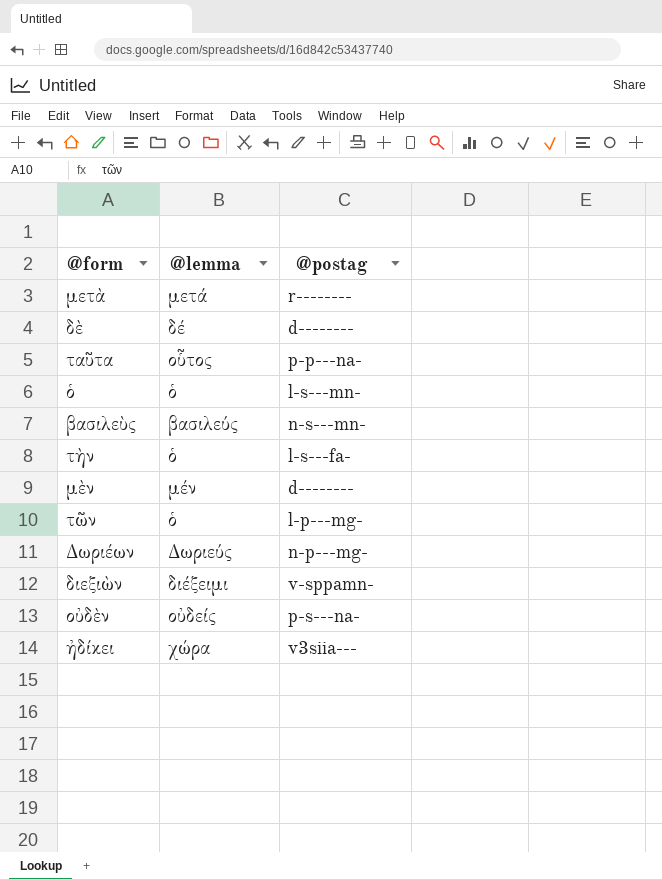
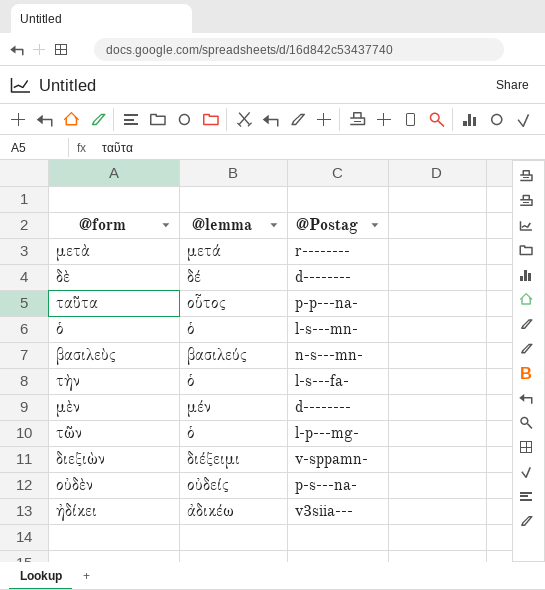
column name: @postag -> @Postag
row Δωριέων: Δωριεύς | n-p---mg- -> none
ἠδίκει | @lemma: χώρα -> ἀδικέω

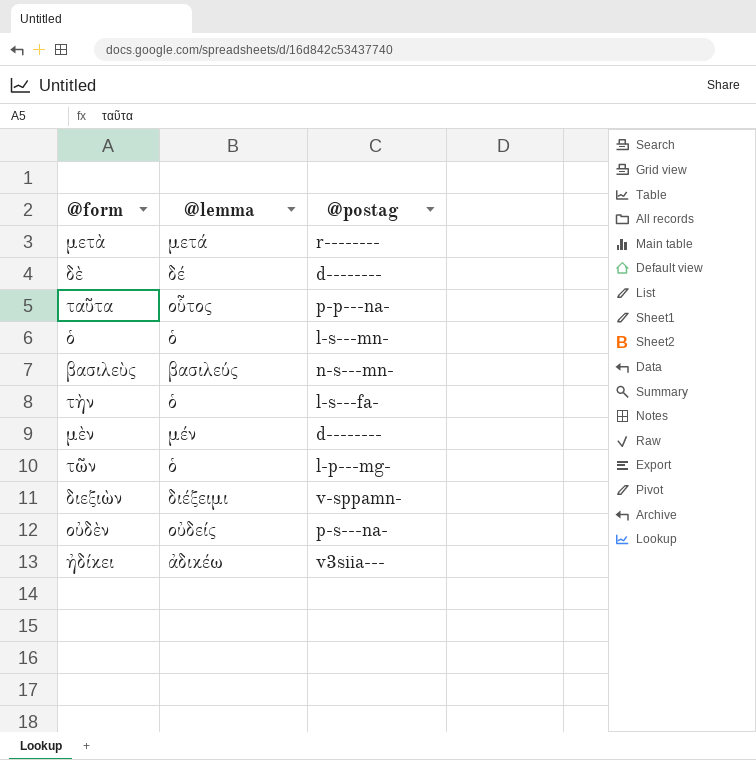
column name: @Postag -> @postag

